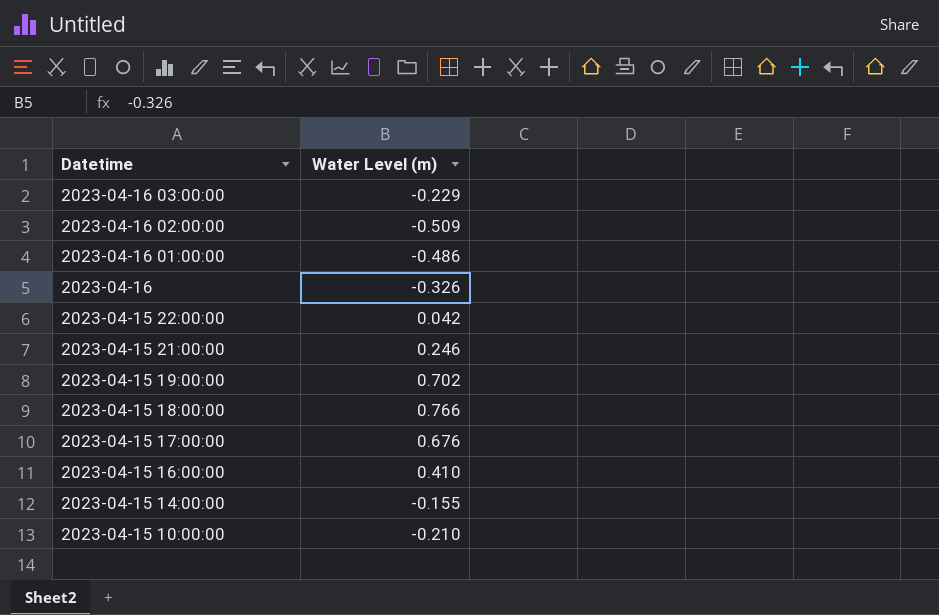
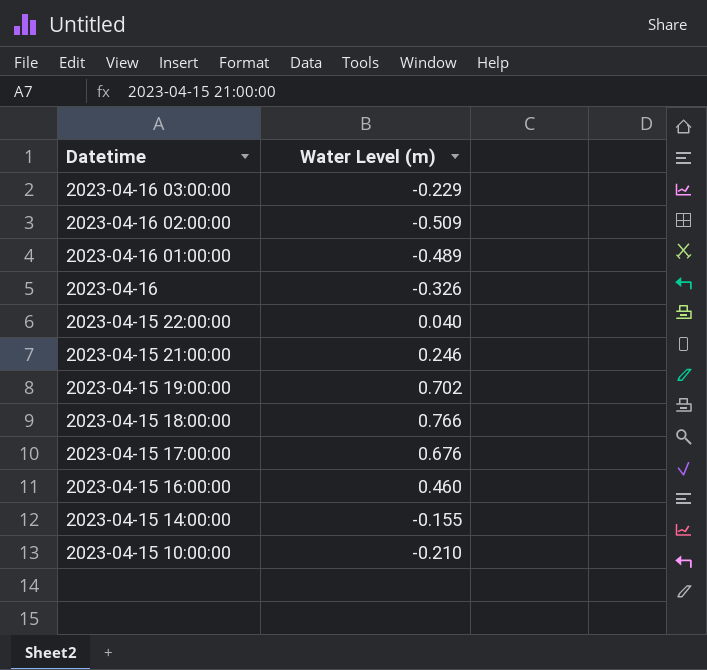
2023-04-16 01:00:00 | Water Level (m): -0.486 -> -0.489
2023-04-15 22:00:00 | Water Level (m): 0.042 -> 0.040
2023-04-15 16:00:00 | Water Level (m): 0.410 -> 0.460

